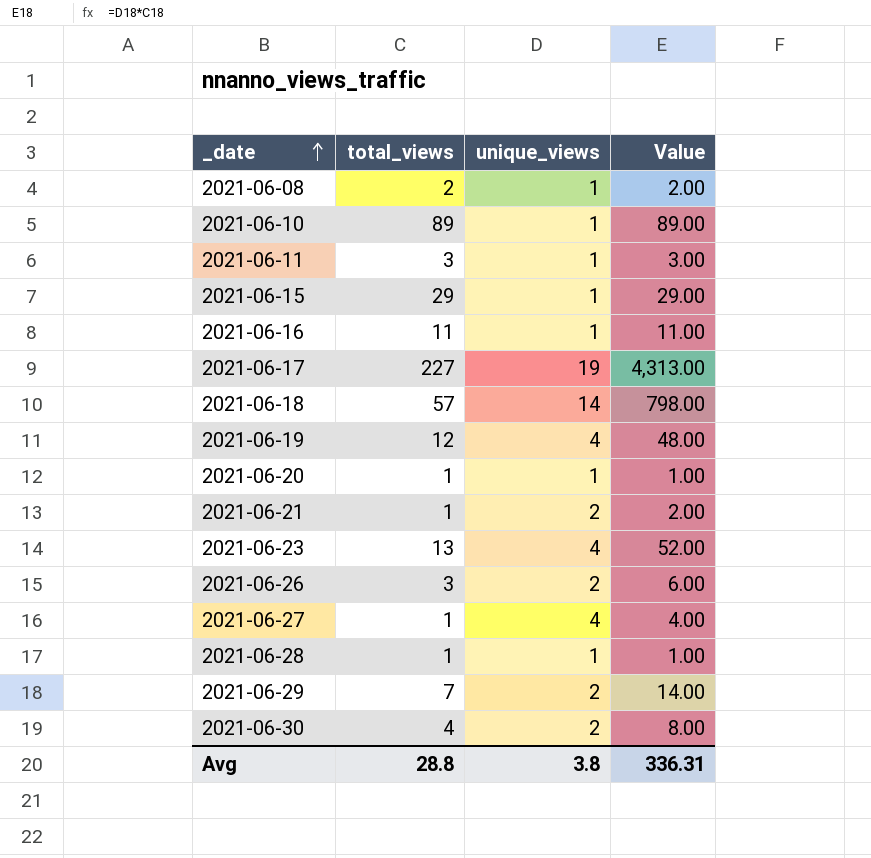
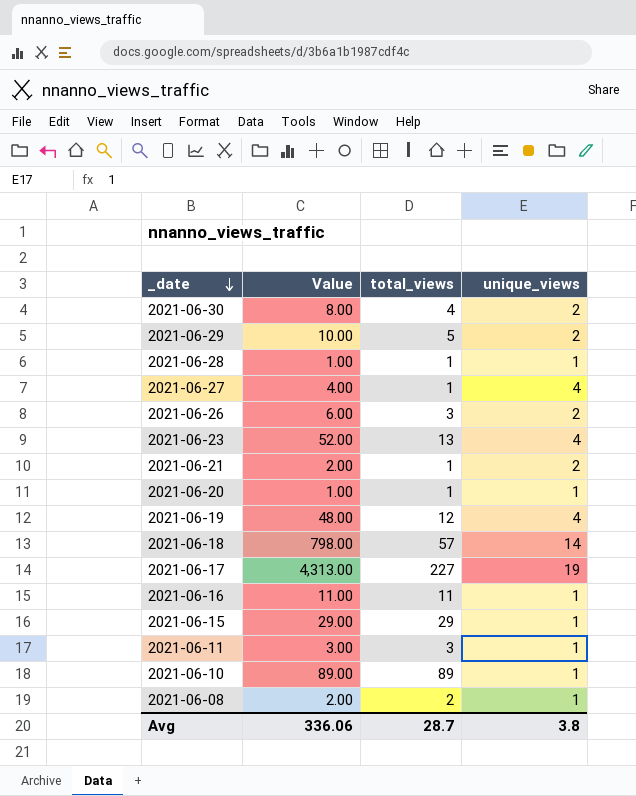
row order: _date ascending -> _date descending
column Value | position: 4 -> 2
2021-06-29 | Value: 14.00 -> 10.00
2021-06-29 | total_views: 7 -> 5
Avg | Value: 336.31 -> 336.06
Avg | total_views: 28.8 -> 28.7

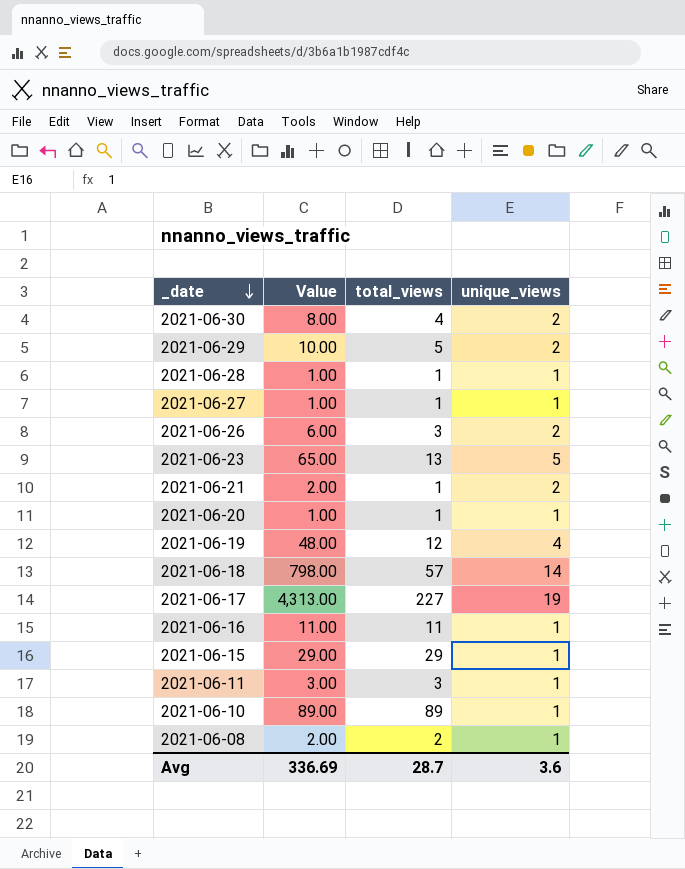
2021-06-27 | Value: 4.00 -> 1.00
2021-06-27 | unique_views: 4 -> 1
2021-06-23 | Value: 52.00 -> 65.00
2021-06-23 | unique_views: 4 -> 5
Avg | Value: 336.06 -> 336.69
Avg | unique_views: 3.8 -> 3.6

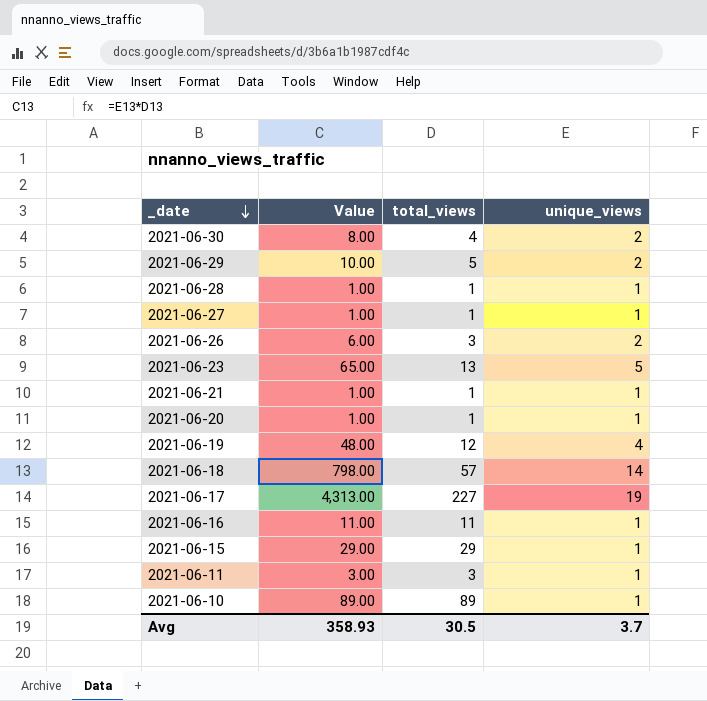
row 2021-06-08: 2.00 | 2 | 1 -> none
2021-06-21 | Value: 2.00 -> 1.00
2021-06-21 | unique_views: 2 -> 1
Avg | Value: 336.69 -> 358.93
Avg | total_views: 28.7 -> 30.5
Avg | unique_views: 3.6 -> 3.7

